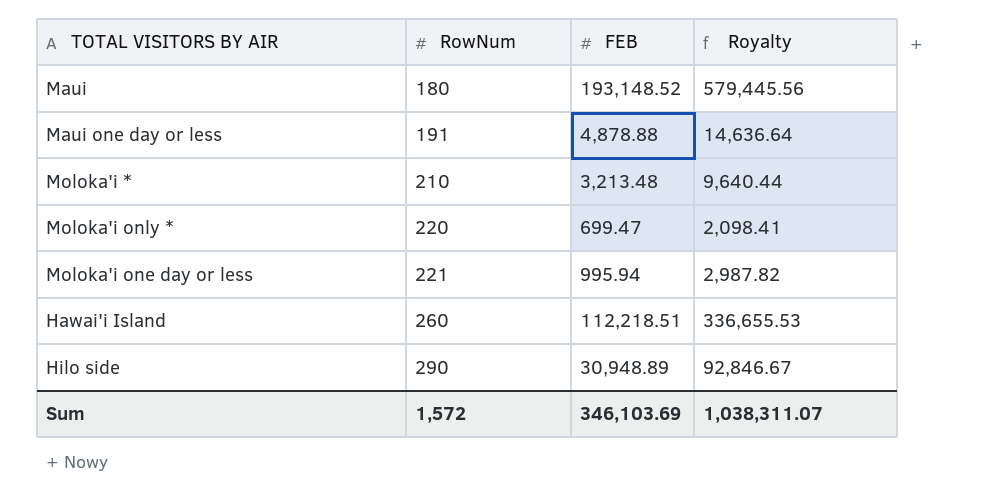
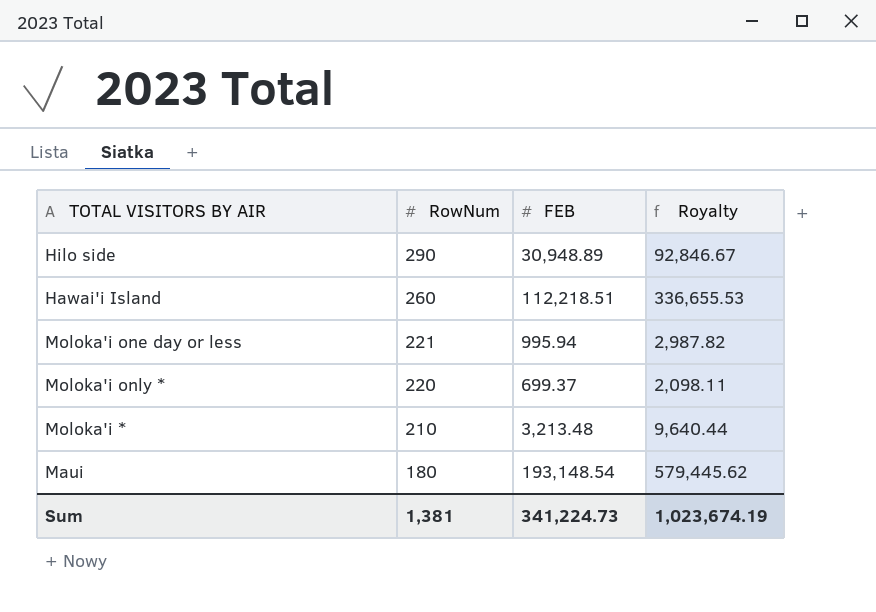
row order: RowNum ascending -> RowNum descending
row Maui one day or less: 191 | 4,878.88 | 14,636.64 -> none
Moloka'i only * | FEB: 699.47 -> 699.37
Moloka'i only * | Royalty: 2,098.41 -> 2,098.11
Maui | FEB: 193,148.52 -> 193,148.54
Maui | Royalty: 579,445.56 -> 579,445.62
Sum | RowNum: 1,572 -> 1,381
Sum | FEB: 346,103.69 -> 341,224.73
Sum | Royalty: 1,038,311.07 -> 1,023,674.19

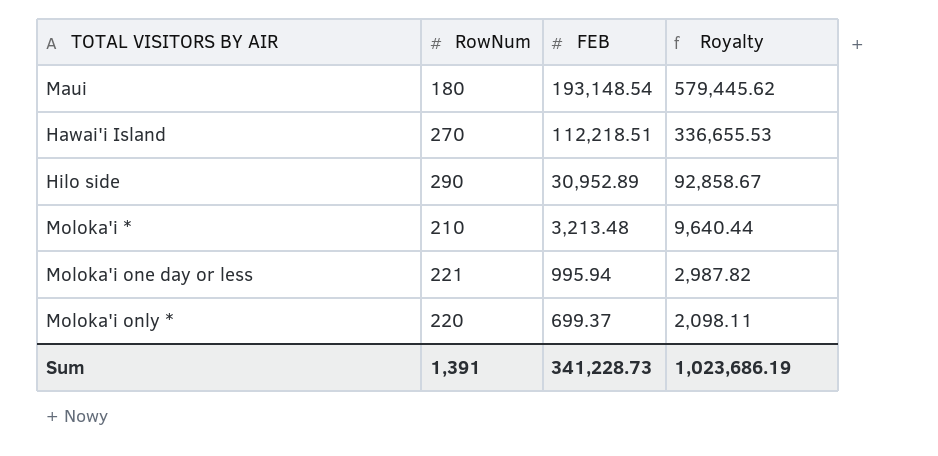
row order: RowNum descending -> FEB descending
Hawai'i Island | RowNum: 260 -> 270
Hilo side | FEB: 30,948.89 -> 30,952.89
Hilo side | Royalty: 92,846.67 -> 92,858.67
Sum | RowNum: 1,381 -> 1,391
Sum | FEB: 341,224.73 -> 341,228.73
Sum | Royalty: 1,023,674.19 -> 1,023,686.19

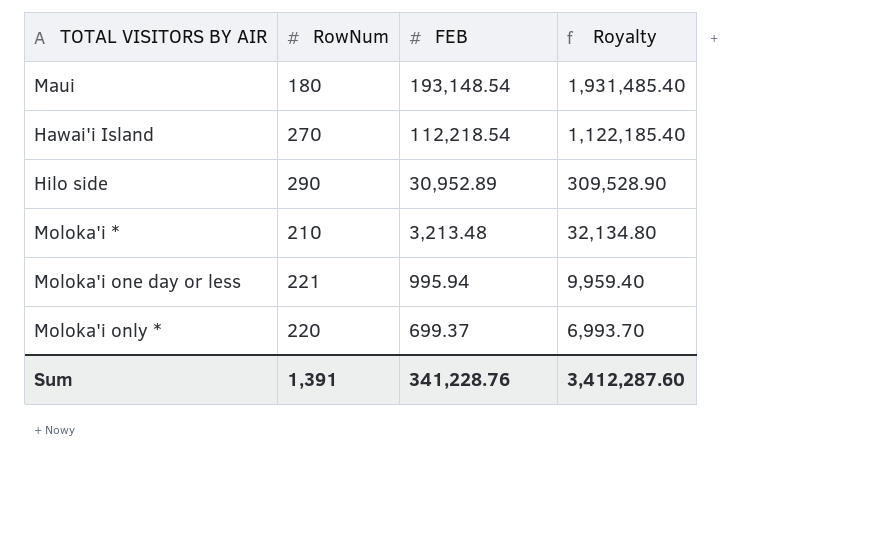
column Royalty | formula: [FEB] * 3 -> [FEB] * 10
Hawai'i Island | FEB: 112,218.51 -> 112,218.54
Sum | FEB: 341,228.73 -> 341,228.76
Sum | Royalty: 1,023,686.19 -> 3,412,287.60

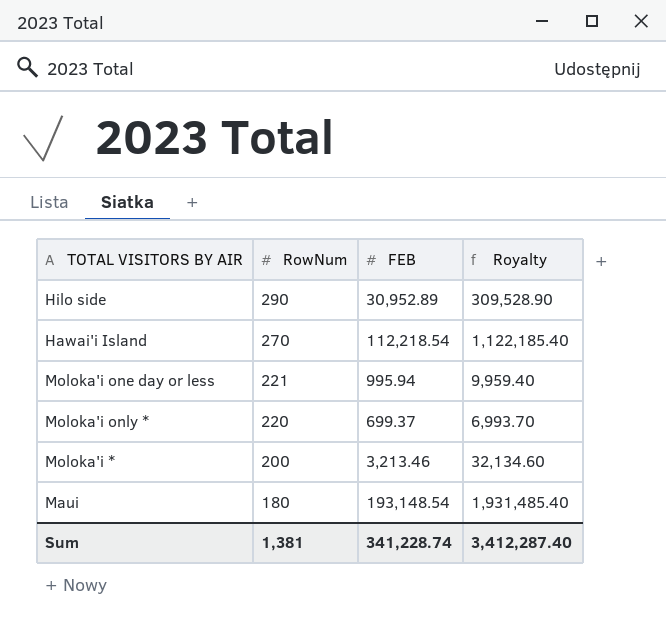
row order: FEB descending -> RowNum descending
Moloka'i * | RowNum: 210 -> 200
Moloka'i * | FEB: 3,213.48 -> 3,213.46
Moloka'i * | Royalty: 32,134.80 -> 32,134.60
Sum | RowNum: 1,391 -> 1,381
Sum | FEB: 341,228.76 -> 341,228.74
Sum | Royalty: 3,412,287.60 -> 3,412,287.40

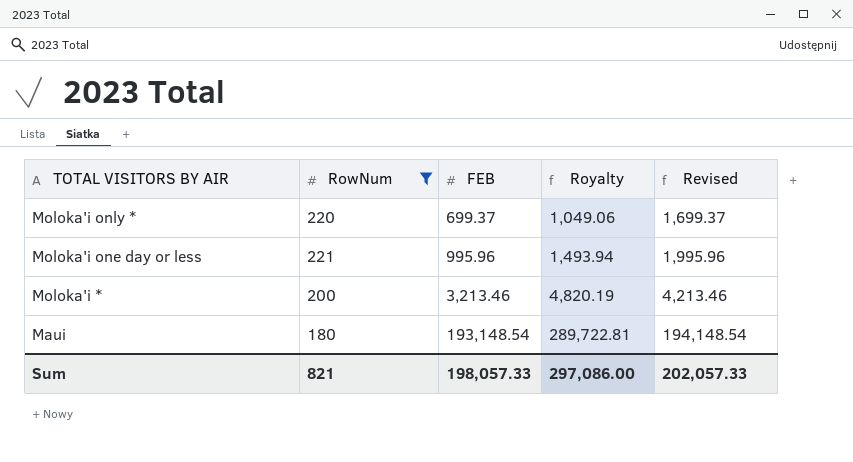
filter: none -> RowNum <= 221
row order: RowNum descending -> TOTAL VISITORS BY AIR descending
column Royalty | formula: [FEB] * 10 -> [FEB] * 1.5
column Revised | formula: none -> [FEB] + 1000
Moloka'i one day or less | FEB: 995.94 -> 995.96
Sum | RowNum: 1,381 -> 821
Sum | FEB: 341,228.74 -> 198,057.33
Sum | Royalty: 3,412,287.40 -> 297,086.00

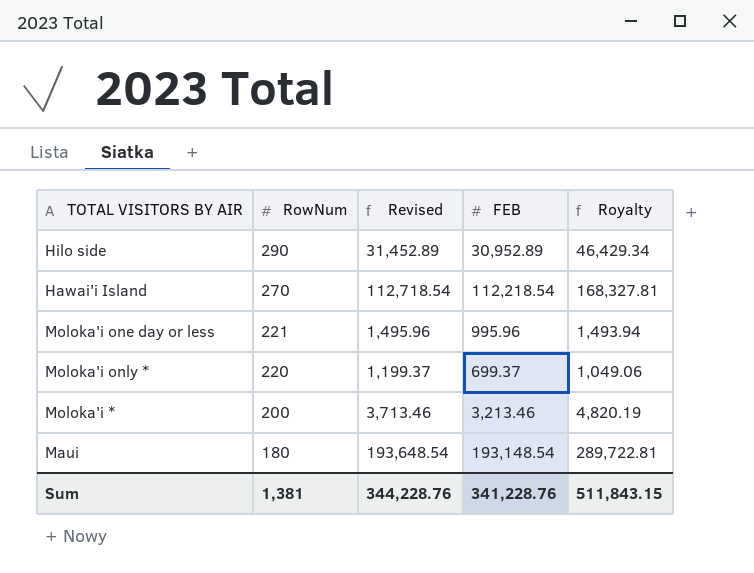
filter: RowNum <= 221 -> none
row order: TOTAL VISITORS BY AIR descending -> RowNum descending
column Revised | formula: [FEB] + 1000 -> [FEB] + 500
column Revised | position: 5 -> 3
Sum | RowNum: 821 -> 1,381
Sum | Revised: 202,057.33 -> 344,228.76
Sum | FEB: 198,057.33 -> 341,228.76
Sum | Royalty: 297,086.00 -> 511,843.15

